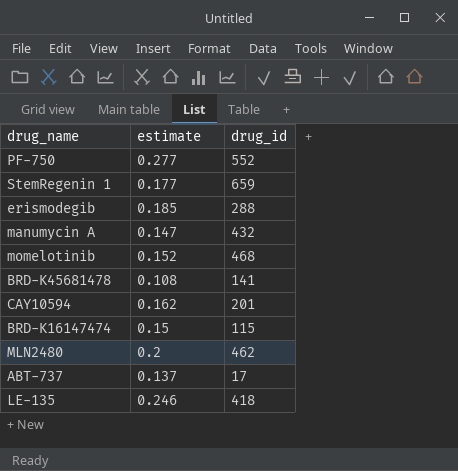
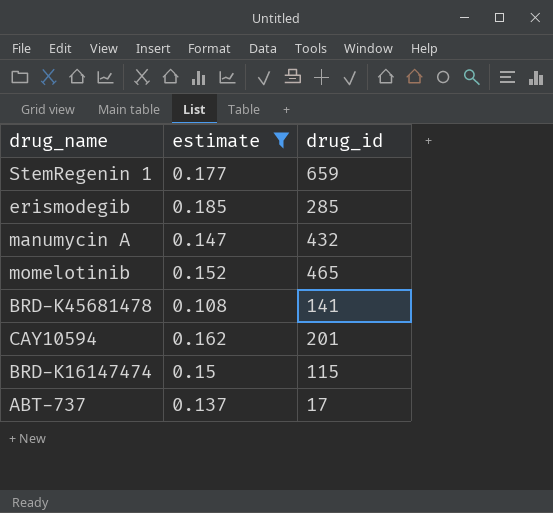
filter: none -> estimate <= 0.185
erismodegib | drug_id: 288 -> 285
momelotinib | drug_id: 468 -> 465

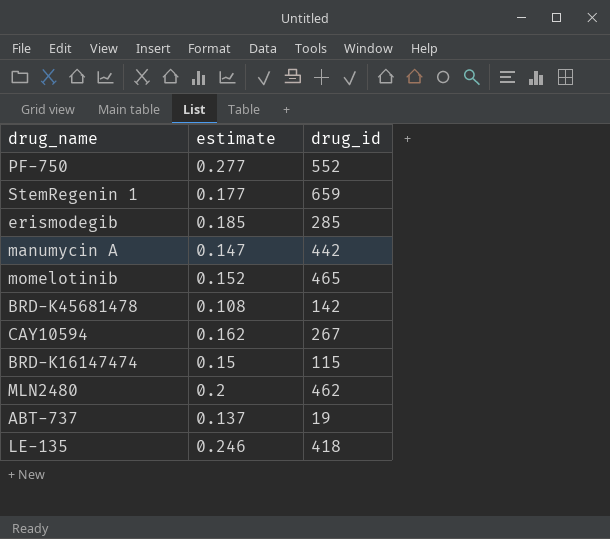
filter: estimate <= 0.185 -> none
manumycin A | drug_id: 432 -> 442
BRD-K45681478 | drug_id: 141 -> 142
CAY10594 | drug_id: 201 -> 267
ABT-737 | drug_id: 17 -> 19

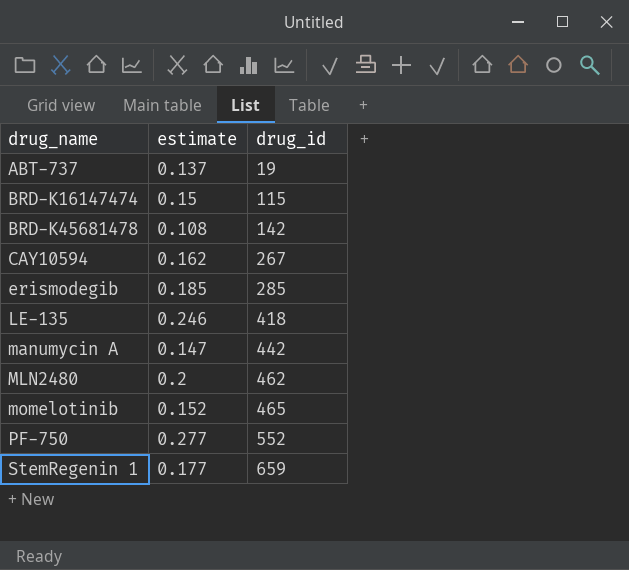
row order: none -> drug_name ascending

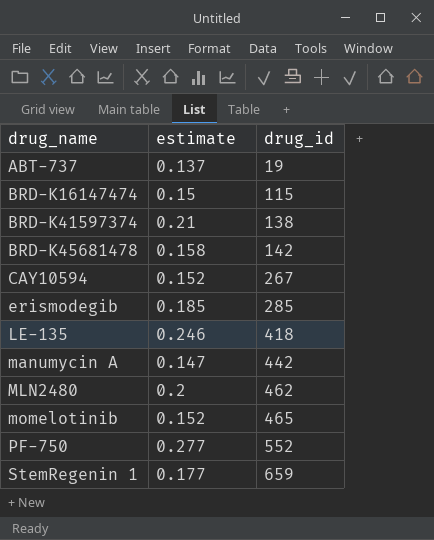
row BRD-K41597374: none -> 0.21 | 138
BRD-K45681478 | estimate: 0.108 -> 0.158
CAY10594 | estimate: 0.162 -> 0.152

